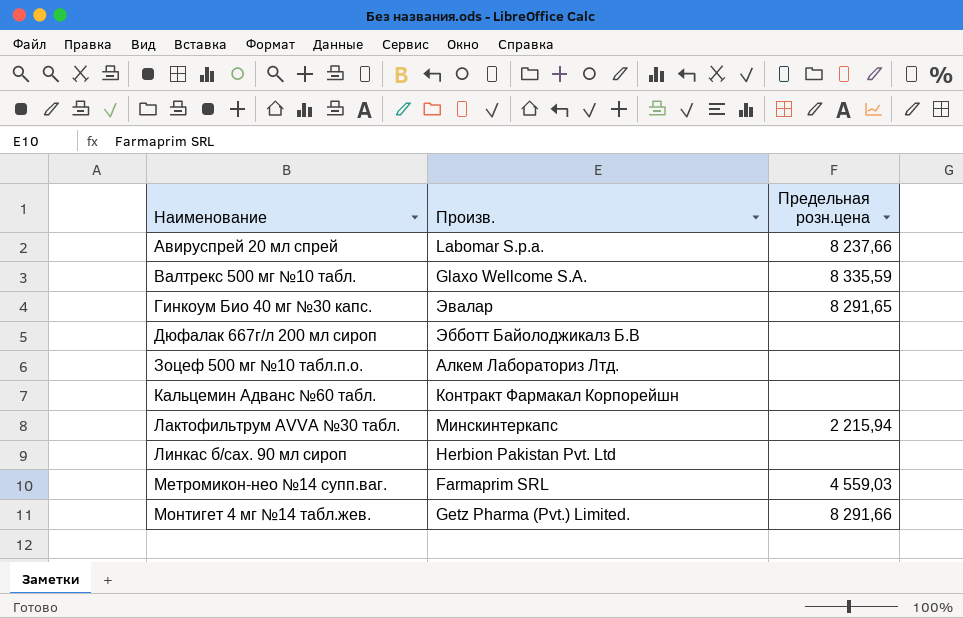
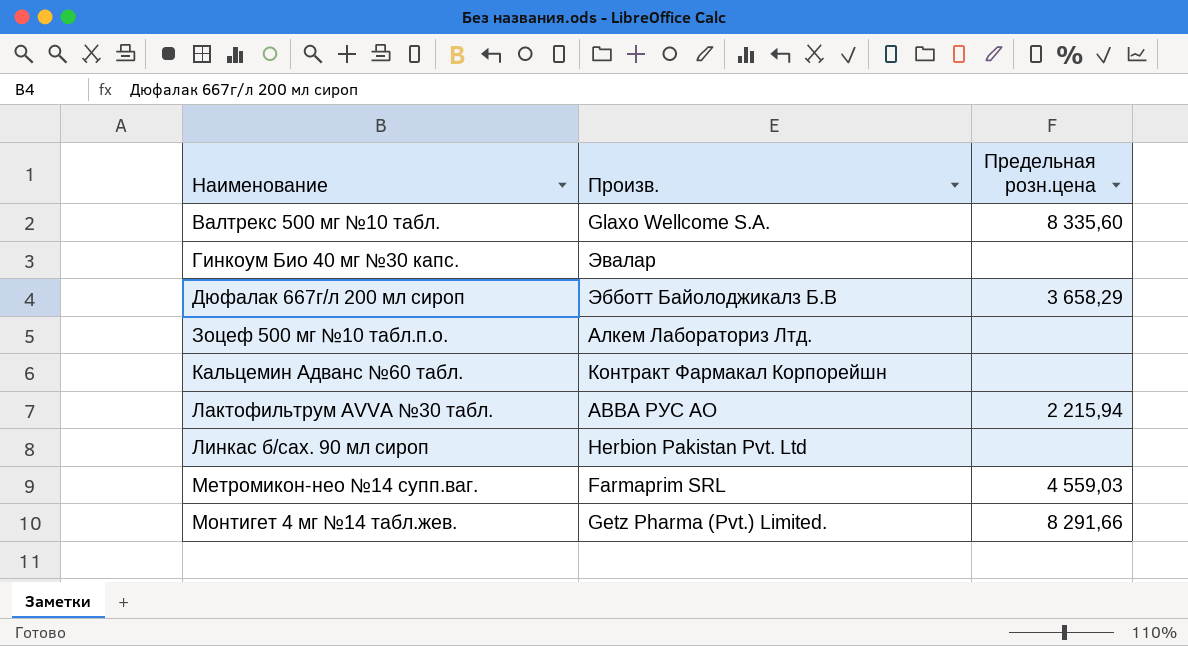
row Авируспрей 20 мл спрей: Labomar S.p.a. | 8 237,66 -> none
Валтрекс 500 мг №10 табл. | Предельная розн.цена: 8 335,59 -> 8 335,60
Гинкоум Био 40 мг №30 капс. | Предельная розн.цена: 8 291,65 -> none
Дюфалак 667г/л 200 мл сироп | Предельная розн.цена: none -> 3 658,29
Лактофильтрум AVVA №30 табл. | Произв.: Минскинтеркапс -> АВВА РУС АО

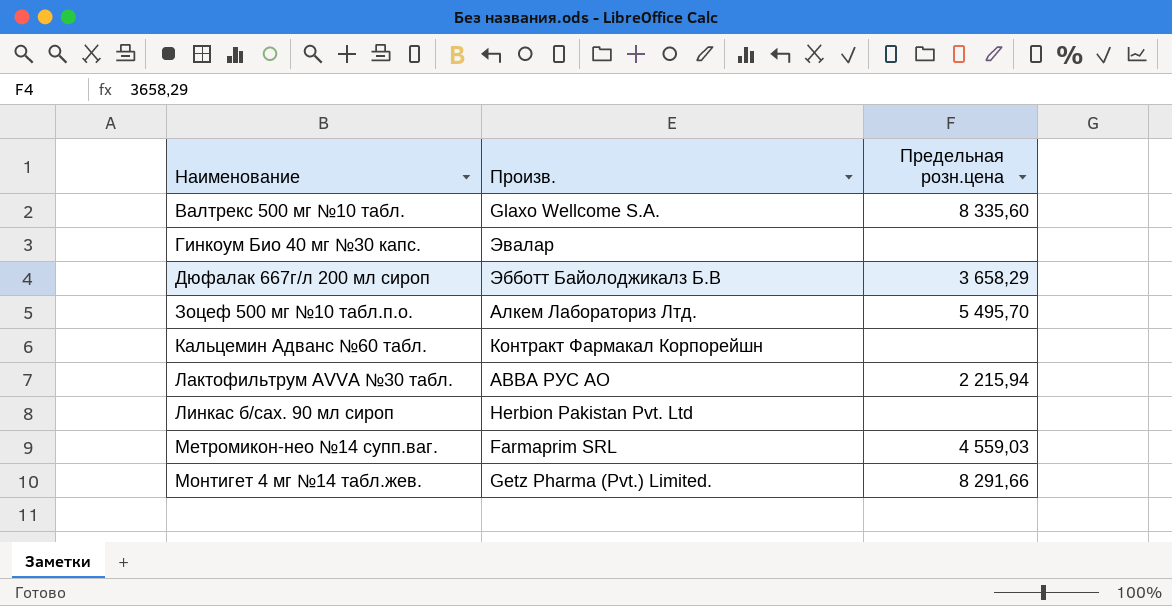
Зоцеф 500 мг №10 табл.п.о. | Предельная розн.цена: none -> 5 495,70

